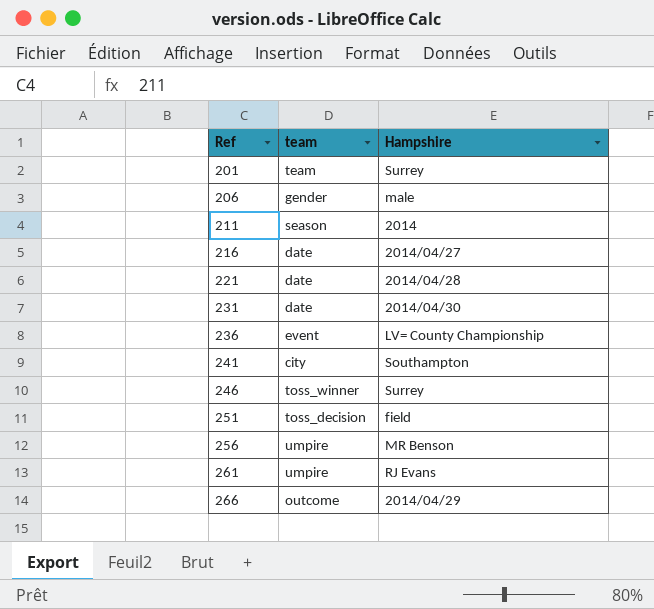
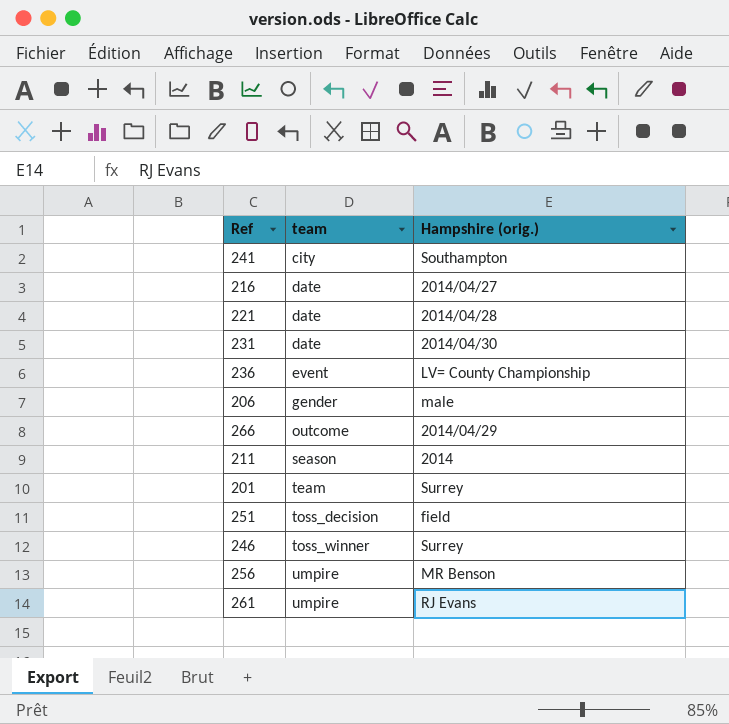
row order: Ref ascending -> team ascending
column name: Hampshire -> Hampshire (orig.)

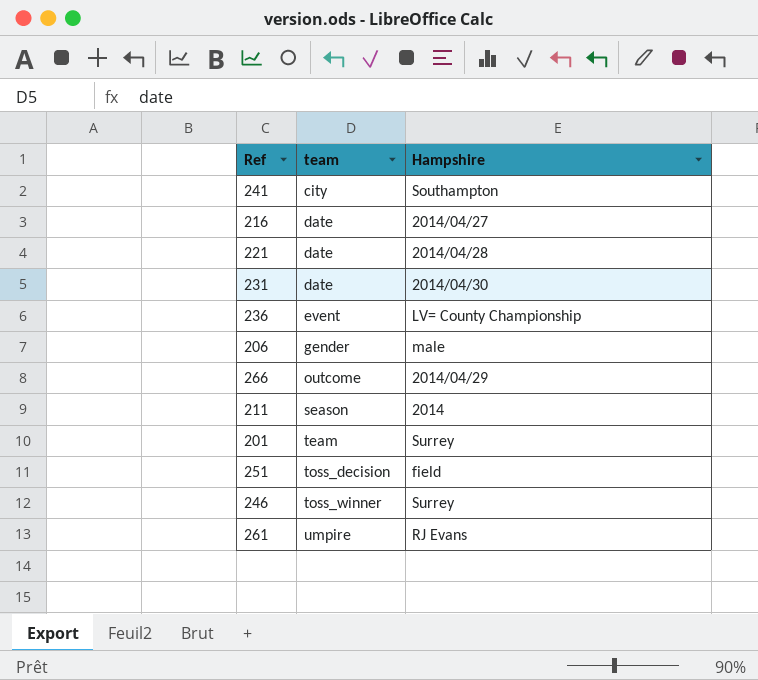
column name: Hampshire (orig.) -> Hampshire
row 256: umpire | MR Benson -> none

